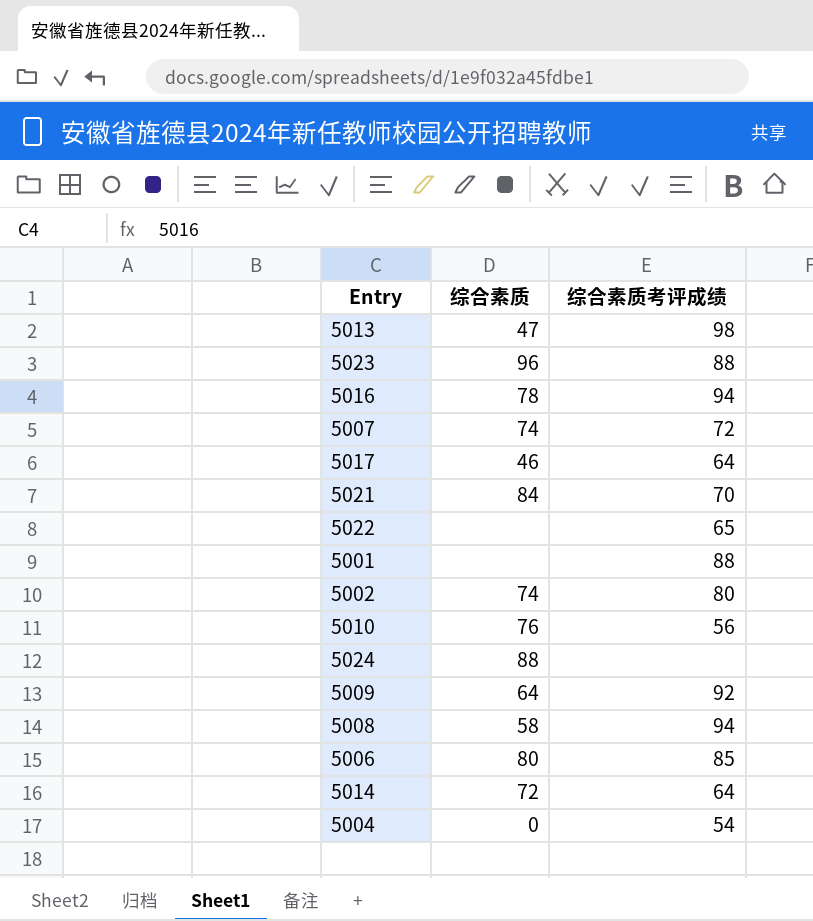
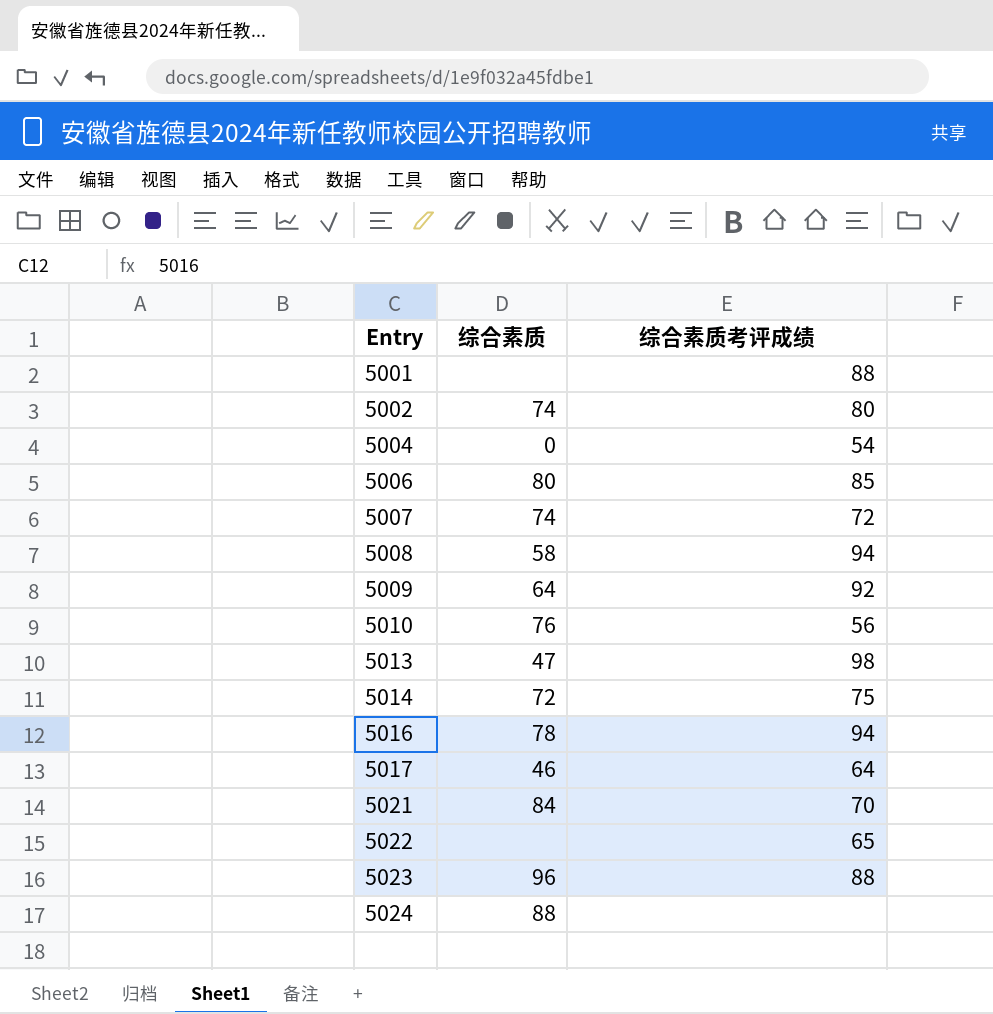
row order: none -> Entry ascending
5014 | 综合素质考评成绩: 64 -> 75

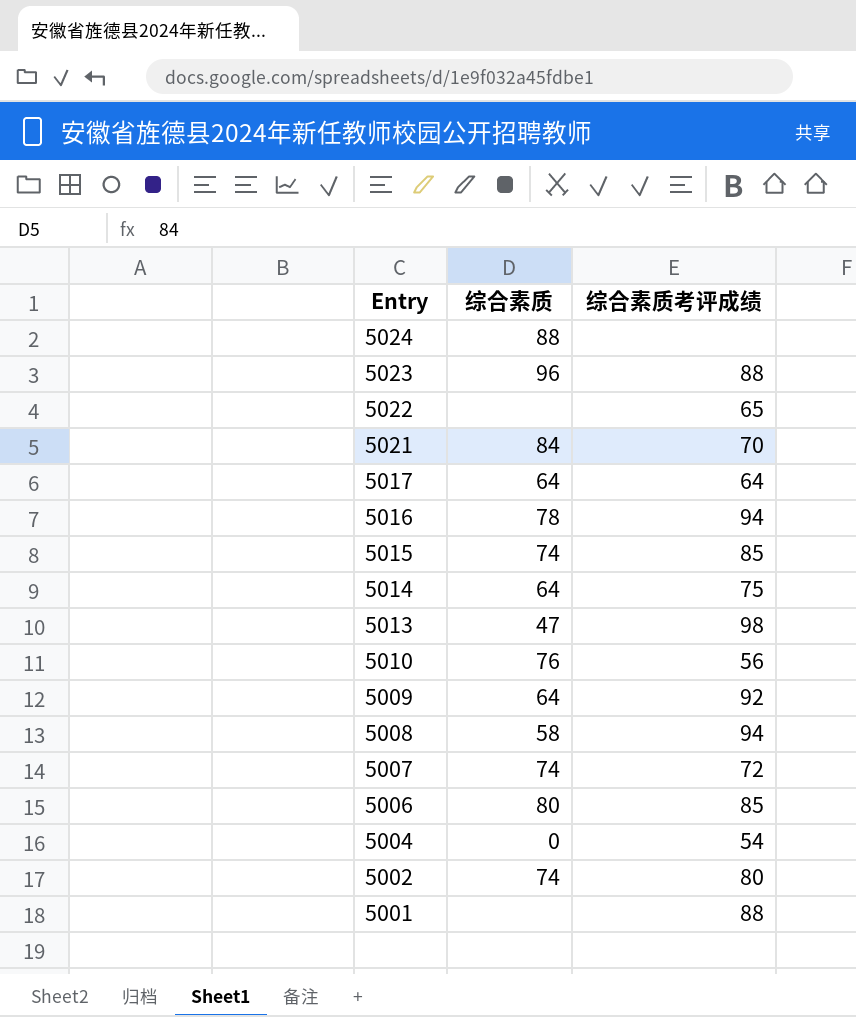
row order: Entry ascending -> Entry descending
5017 | 综合素质: 46 -> 64
row 5015: none -> 74 | 85
5014 | 综合素质: 72 -> 64

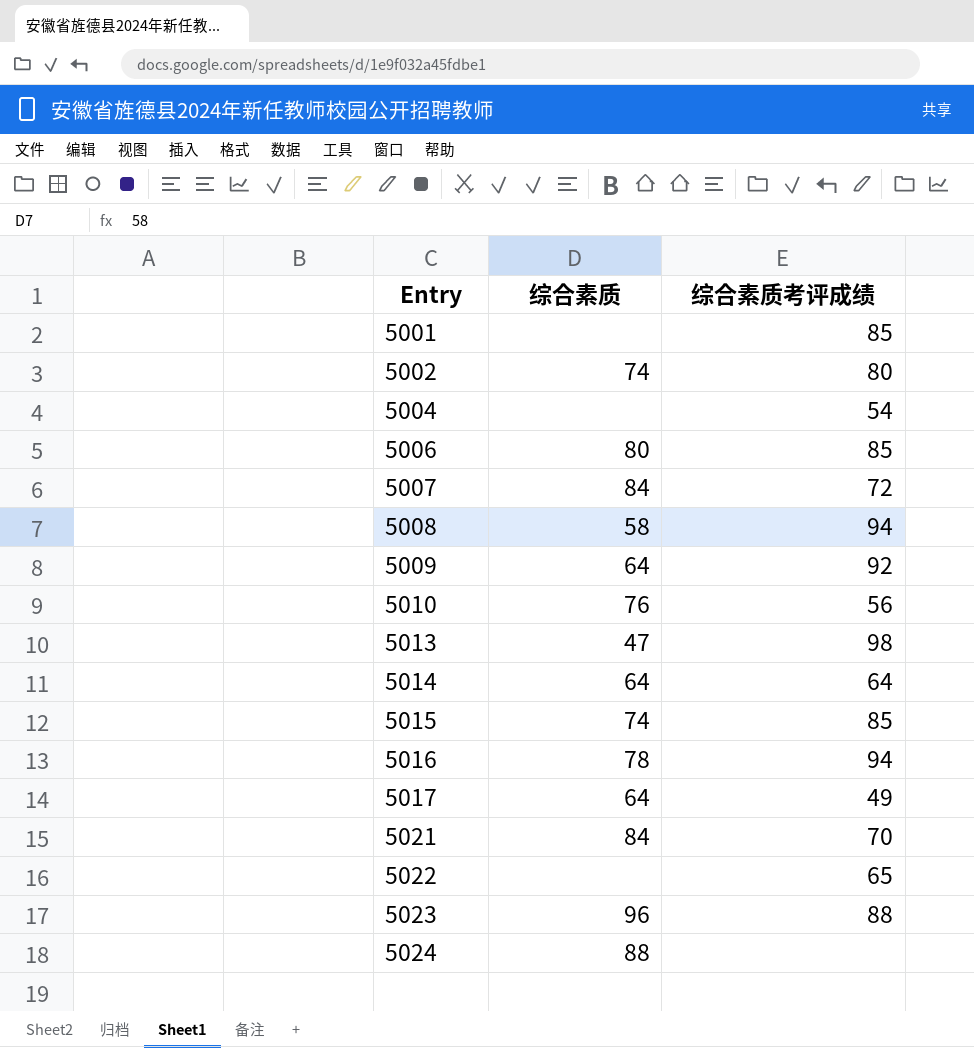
row order: Entry descending -> Entry ascending
5001 | 综合素质考评成绩: 88 -> 85
5004 | 综合素质: 0 -> none
5007 | 综合素质: 74 -> 84
5014 | 综合素质考评成绩: 75 -> 64
5017 | 综合素质考评成绩: 64 -> 49

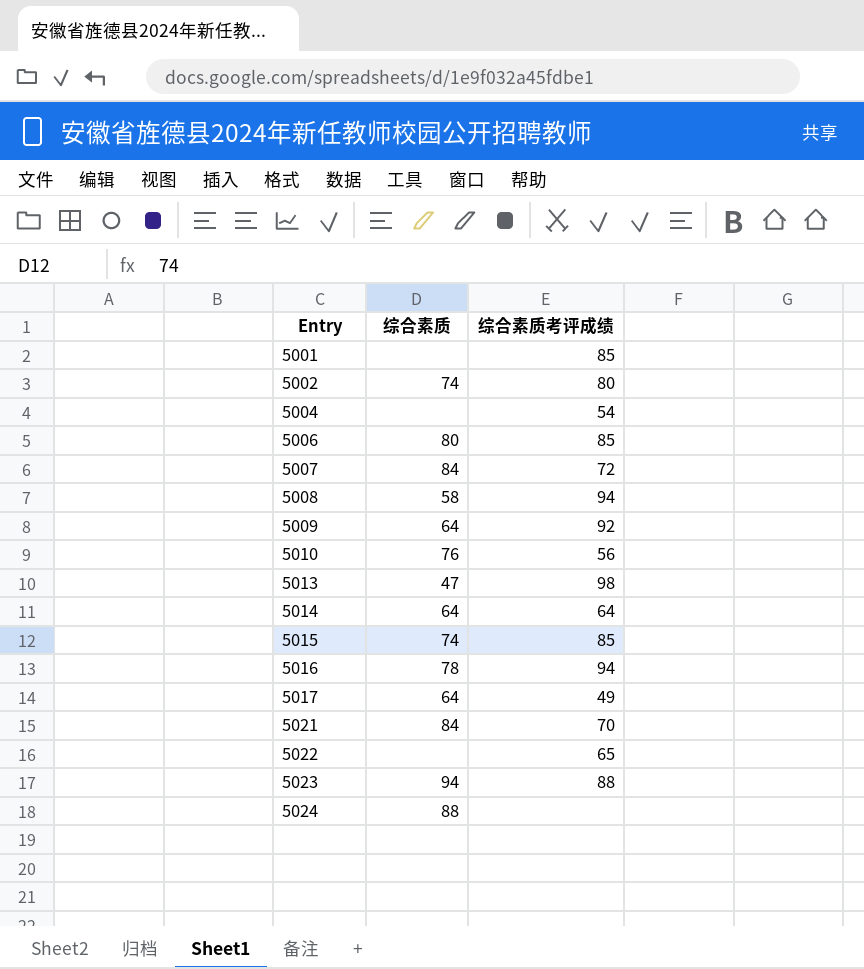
5023 | 综合素质: 96 -> 94

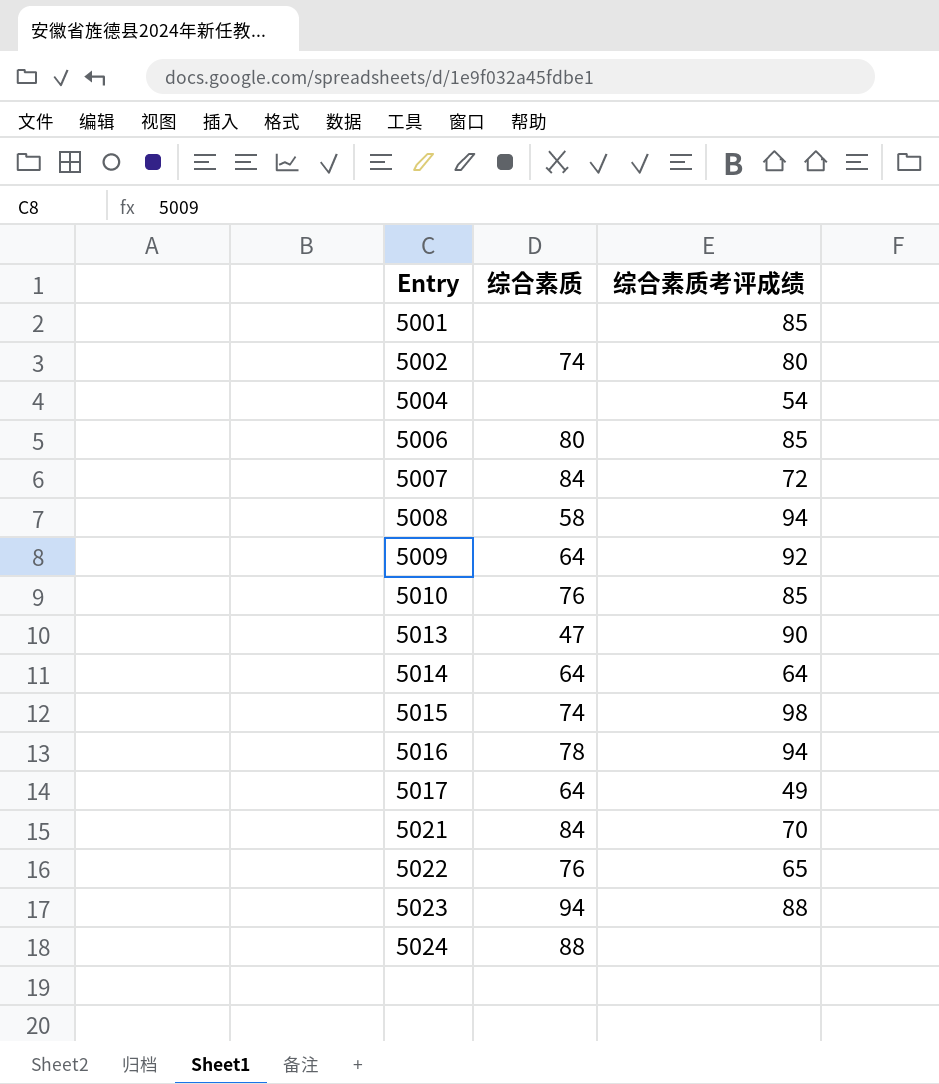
5010 | 综合素质考评成绩: 56 -> 85
5013 | 综合素质考评成绩: 98 -> 90
5015 | 综合素质考评成绩: 85 -> 98
5022 | 综合素质: none -> 76

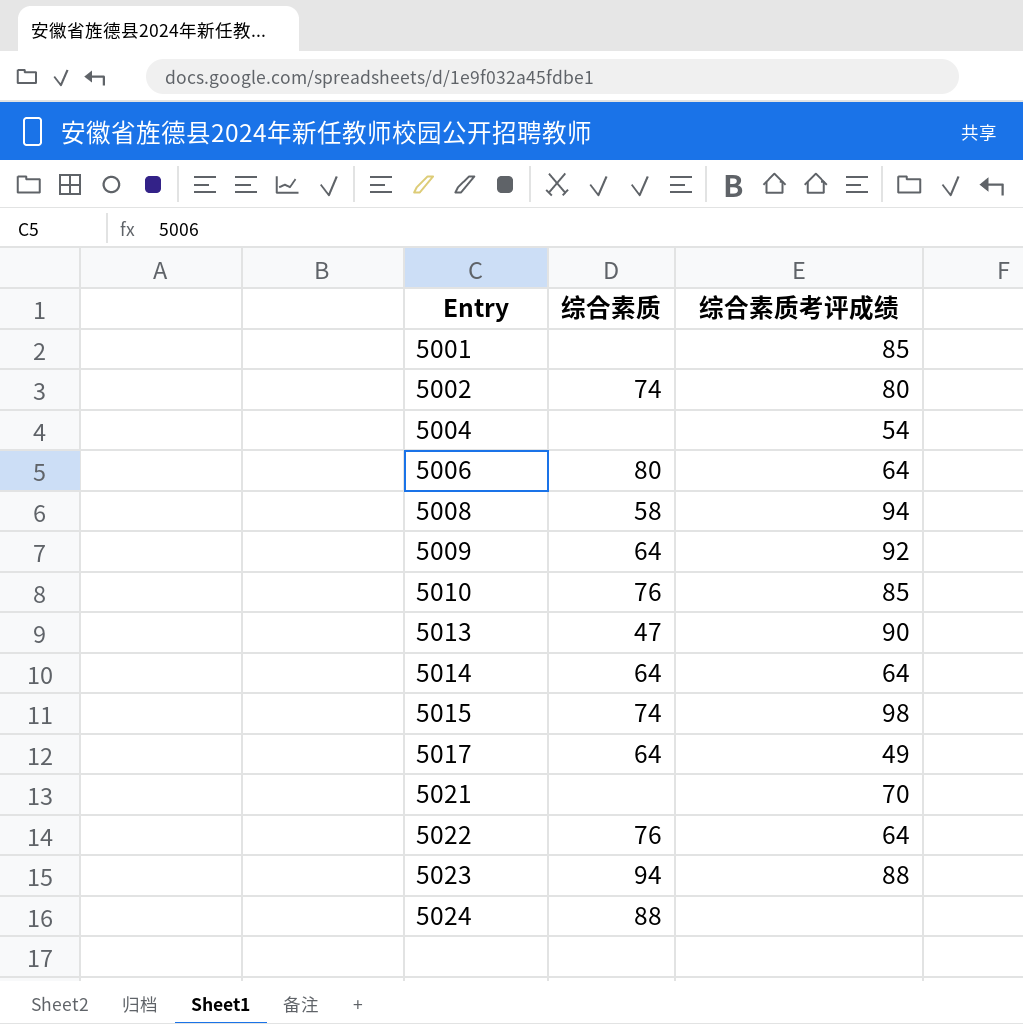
row 5007: 84 | 72 -> none
row 5016: 78 | 94 -> none
5006 | 综合素质考评成绩: 85 -> 64
5021 | 综合素质: 84 -> none
5022 | 综合素质考评成绩: 65 -> 64

